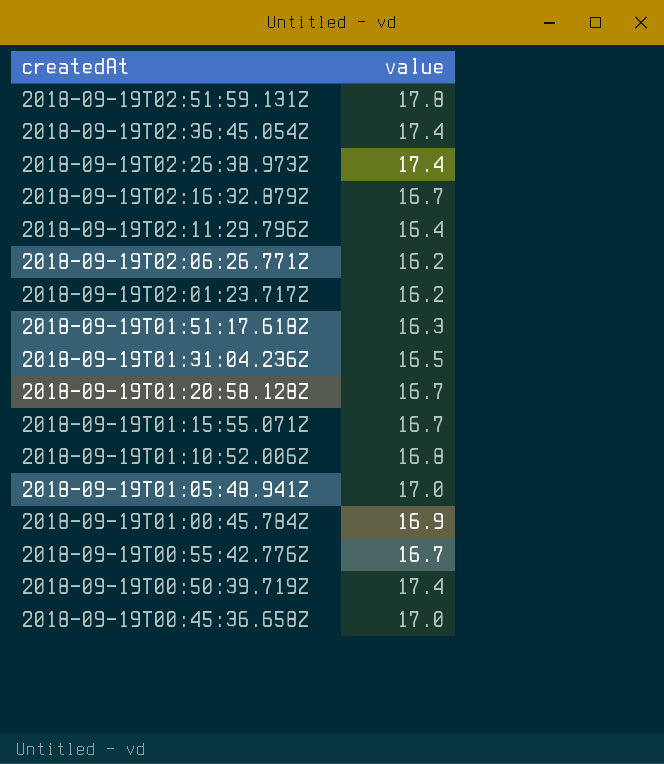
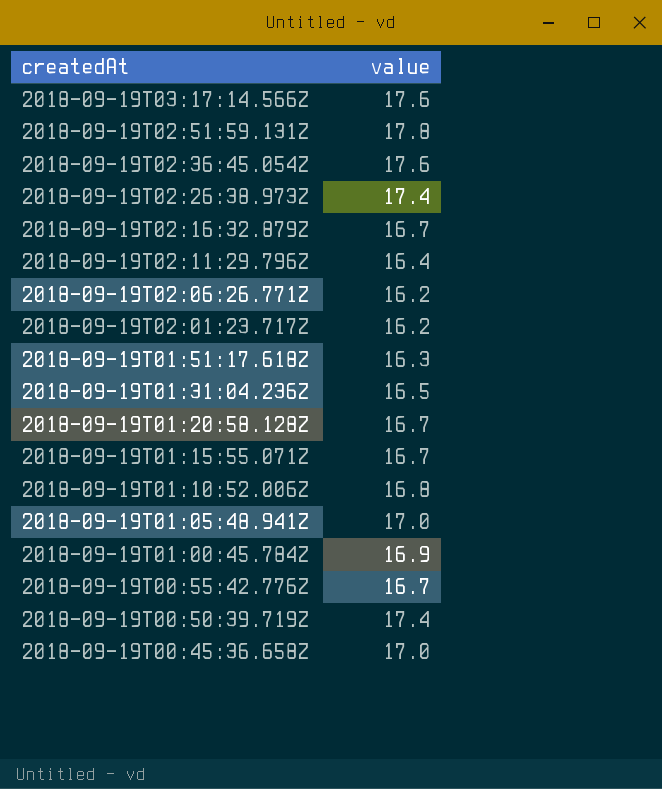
row 2018-09-19T03:17:14.566Z: none -> 17.6
2018-09-19T02:36:45.054Z | value: 17.4 -> 17.6

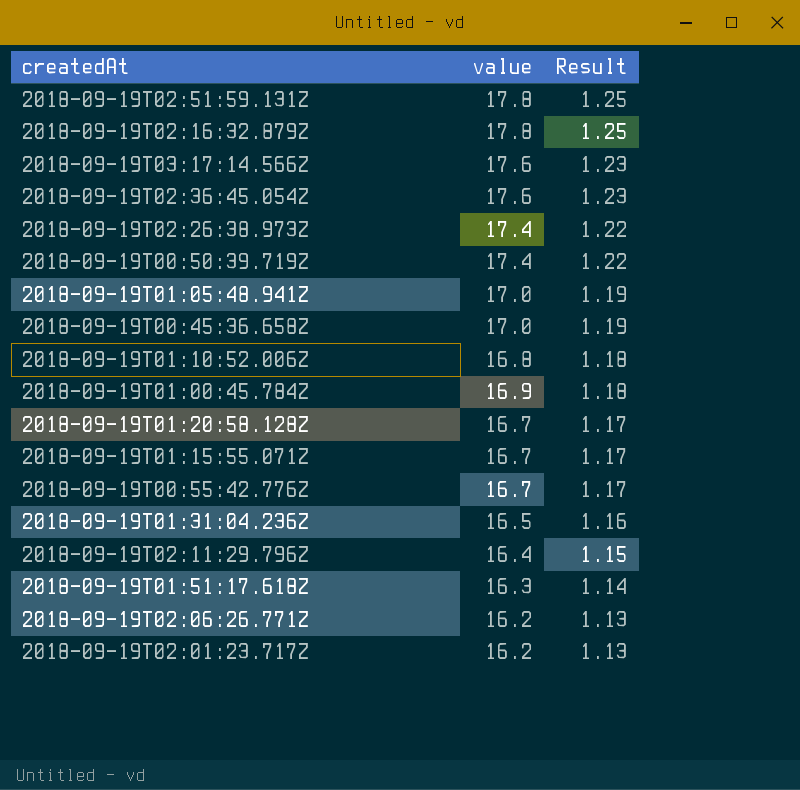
row order: createdAt descending -> Result descending
column Result | formula: none -> [value] * 0.07
2018-09-19T02:16:32.879Z | value: 16.7 -> 17.8

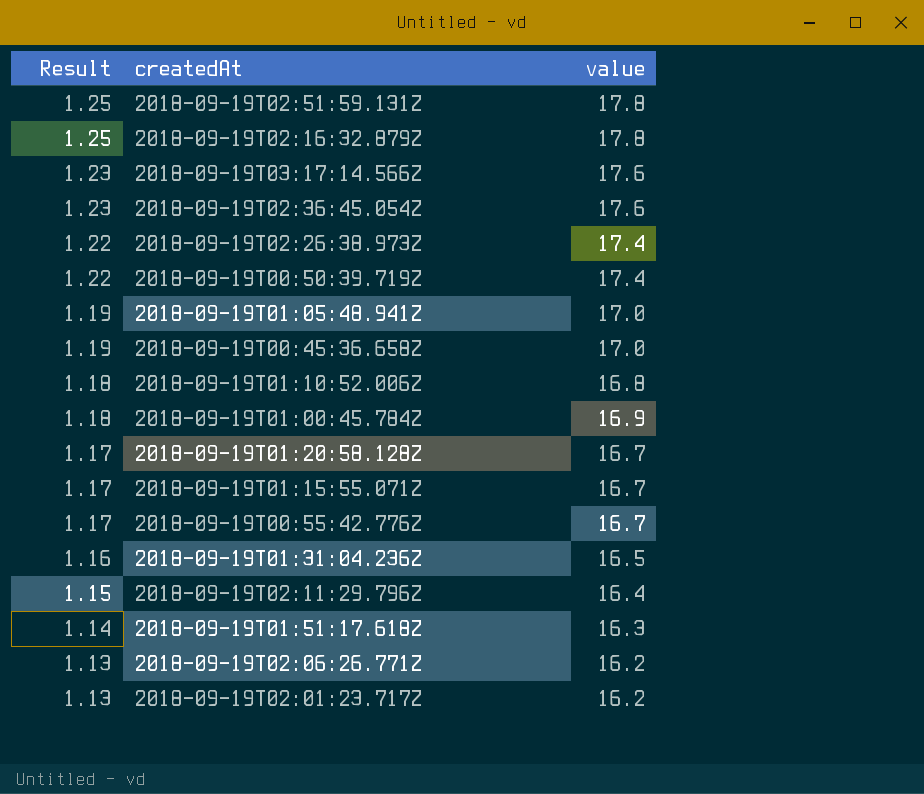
column Result | position: 3 -> 1

